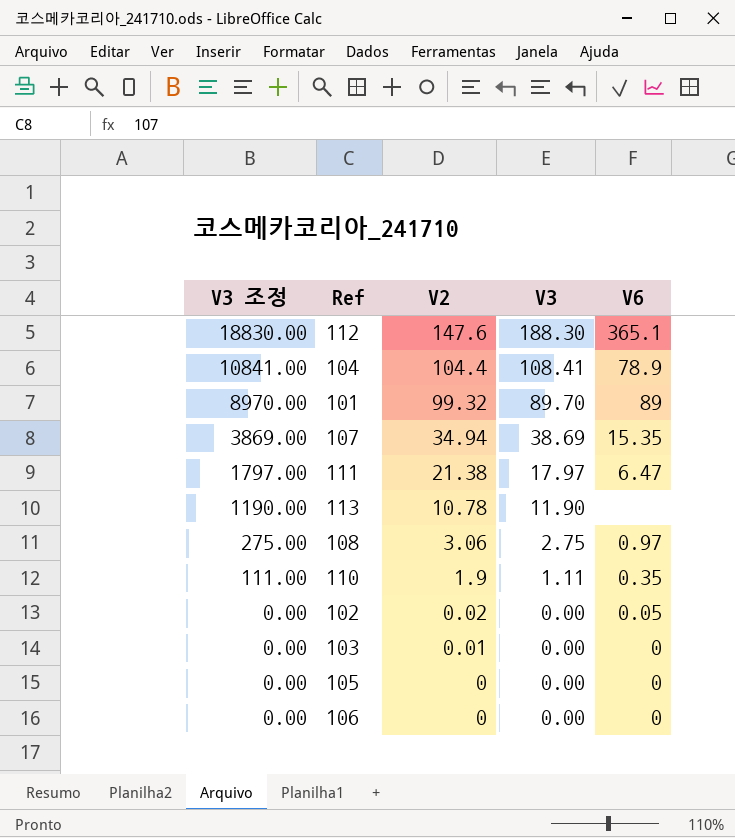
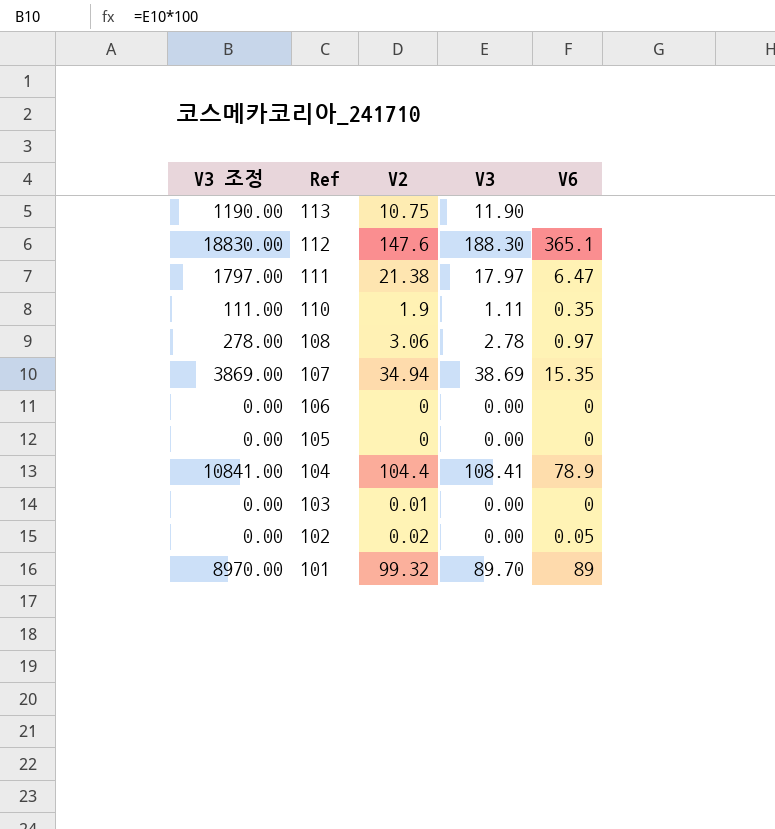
row order: V3 조정 descending -> Ref descending
113 | V2: 10.78 -> 10.75
108 | V3 조정: 275.00 -> 278.00
108 | V3: 2.75 -> 2.78

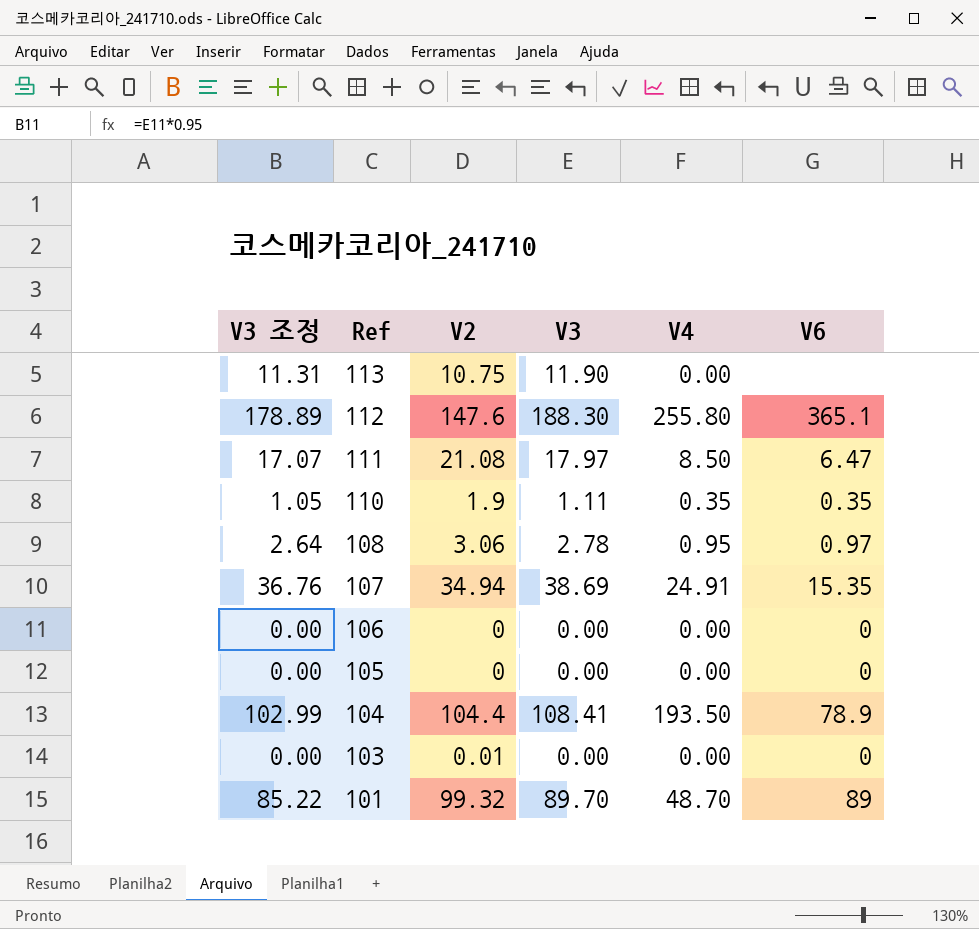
column V3 조정 | formula: [V3] * 100 -> [V3] * 0.95
column V4 | position: none -> 5
row 102: 0.00 | 0.02 | 0.00 | 0.05 -> none
111 | V2: 21.38 -> 21.08

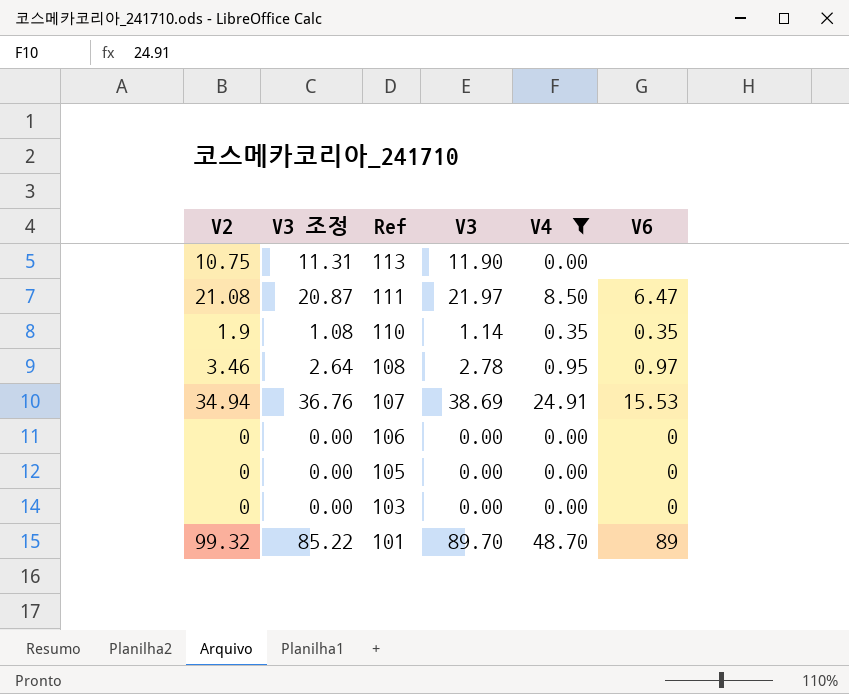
filter: none -> V4 <= 48.70
column V2 | position: 3 -> 1
111 | V3 조정: 17.07 -> 20.87
111 | V3: 17.97 -> 21.97
110 | V3 조정: 1.05 -> 1.08
110 | V3: 1.11 -> 1.14
108 | V2: 3.06 -> 3.46
107 | V6: 15.35 -> 15.53
103 | V2: 0.01 -> 0

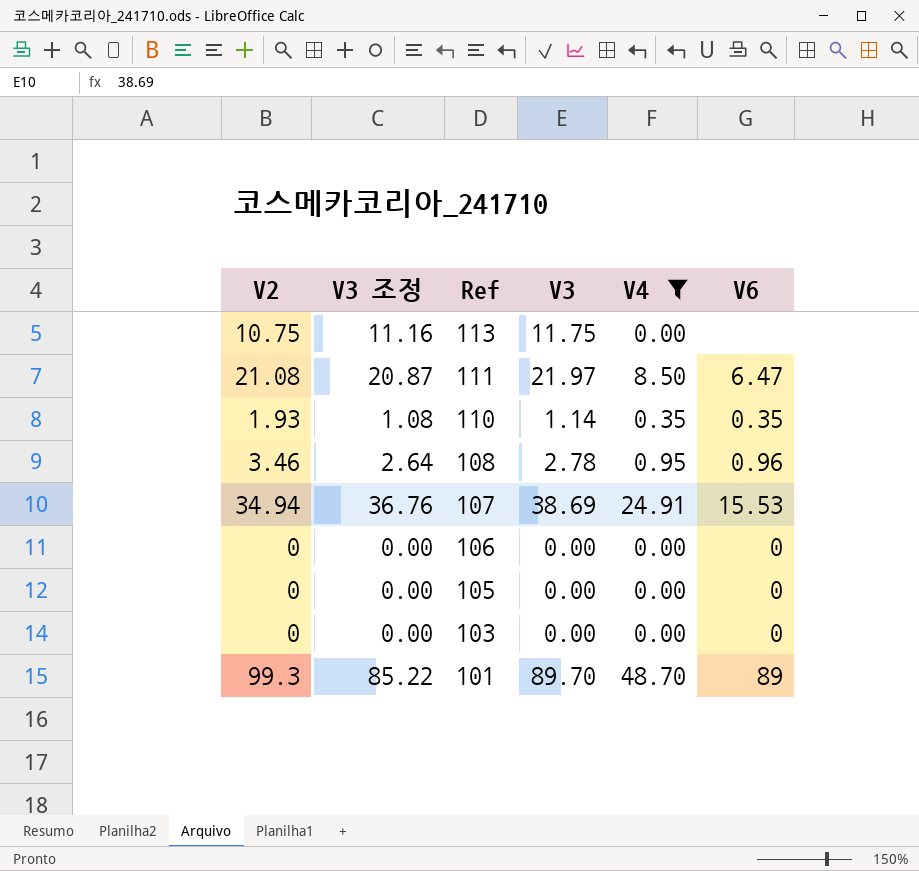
113 | V3 조정: 11.31 -> 11.16
113 | V3: 11.90 -> 11.75
110 | V2: 1.9 -> 1.93
108 | V6: 0.97 -> 0.96
101 | V2: 99.32 -> 99.3

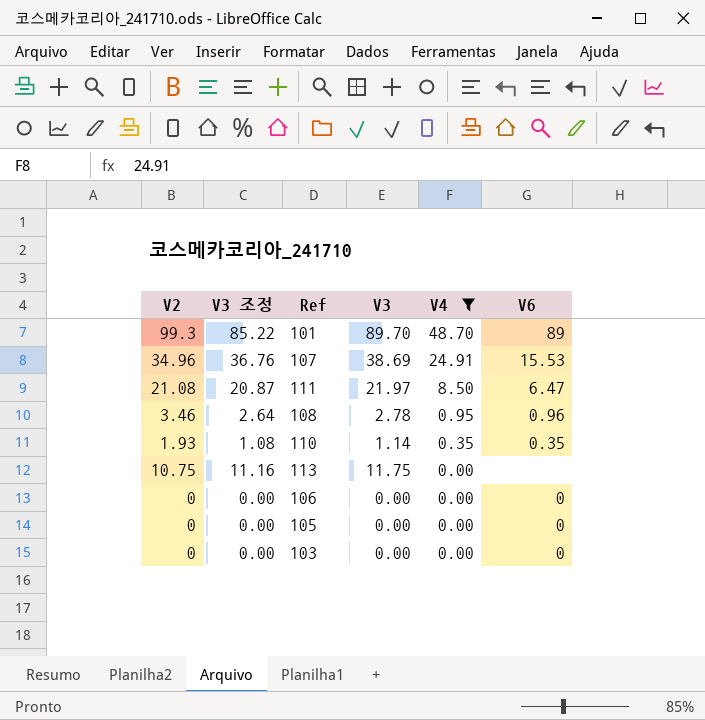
row order: Ref descending -> V4 descending
107 | V2: 34.94 -> 34.96

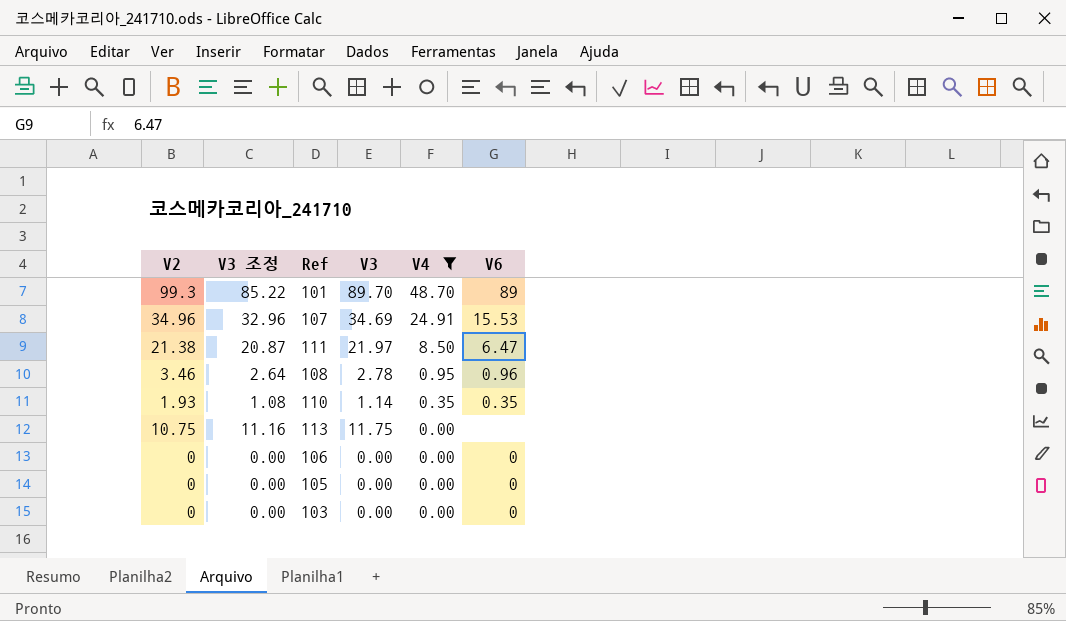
107 | V3 조정: 36.76 -> 32.96
107 | V3: 38.69 -> 34.69
111 | V2: 21.08 -> 21.38

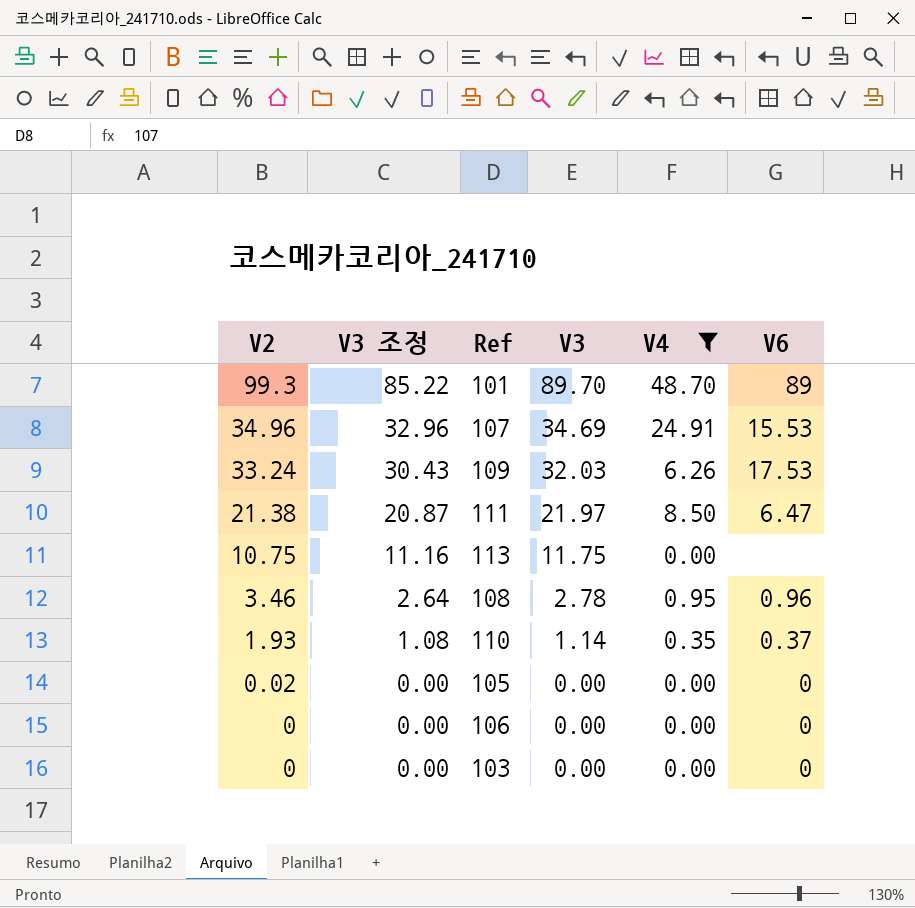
row order: V4 descending -> V2 descending
row 109: none -> 33.24 | 30.43 | 32.03 | 6.26 | 17.53
110 | V6: 0.35 -> 0.37
105 | V2: 0 -> 0.02

